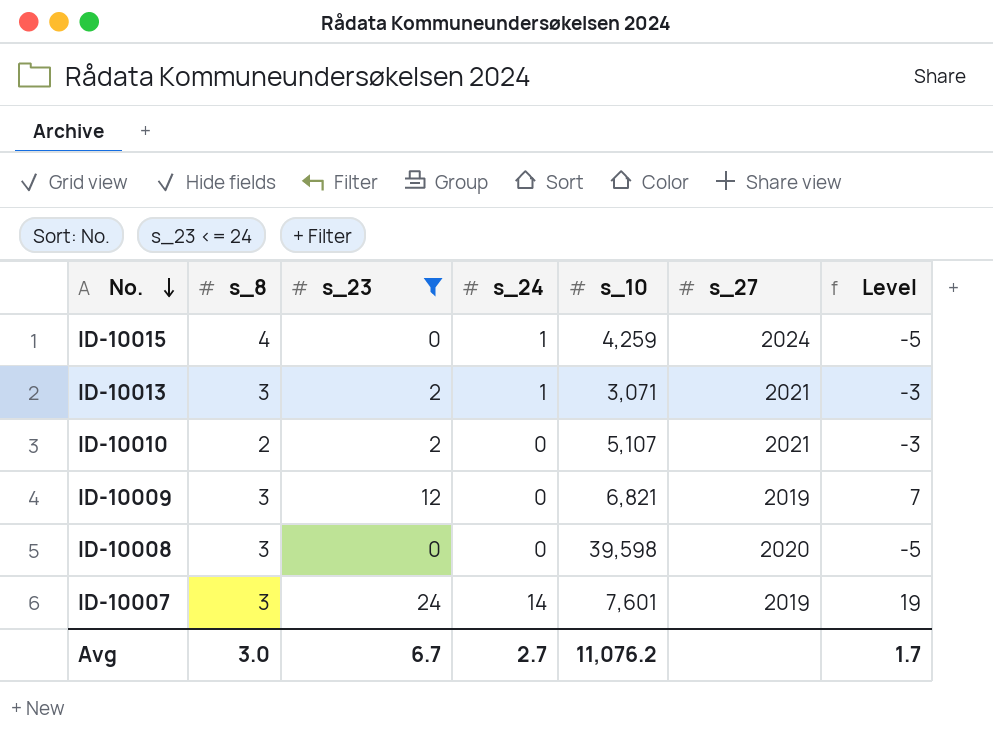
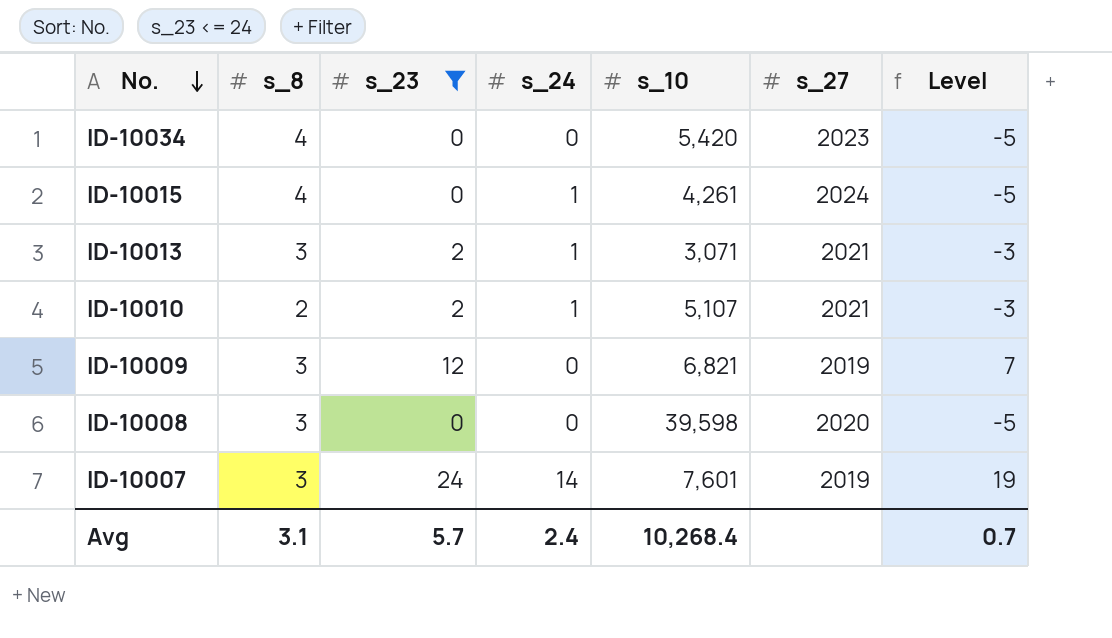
row ID-10034: none -> 4 | 0 | 0 | 5,420 | 2023 | -5
ID-10015 | s_10: 4,259 -> 4,261
ID-10010 | s_24: 0 -> 1
Avg | s_8: 3.0 -> 3.1
Avg | s_23: 6.7 -> 5.7
Avg | s_24: 2.7 -> 2.4
Avg | s_10: 11,076.2 -> 10,268.4
Avg | Level: 1.7 -> 0.7

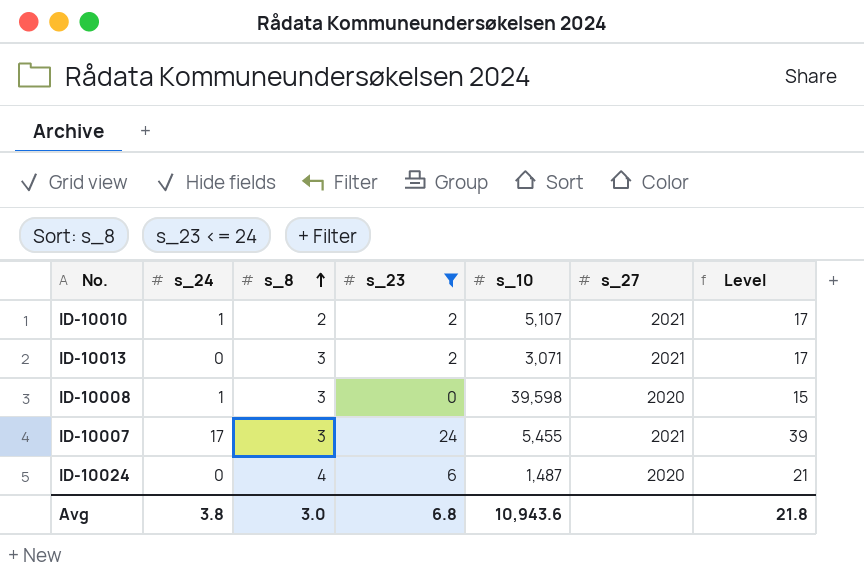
row order: No. descending -> s_8 ascending
column s_24 | position: 4 -> 2
column Level | formula: [s_23] - 5 -> [s_23] + 15
row ID-10034: 4 | 0 | 0 | 5,420 | 2023 | -5 -> none
row ID-10015: 4 | 0 | 1 | 4,261 | 2024 | -5 -> none
row ID-10009: 3 | 12 | 0 | 6,821 | 2019 | 7 -> none
ID-10013 | s_24: 1 -> 0
ID-10008 | s_24: 0 -> 1
ID-10007 | s_24: 14 -> 17
ID-10007 | s_10: 7,601 -> 5,455
ID-10007 | s_27: 2019 -> 2021
row ID-10024: none -> 0 | 4 | 6 | 1,487 | 2020 | 21
Avg | s_24: 2.4 -> 3.8
Avg | s_8: 3.1 -> 3.0
Avg | s_23: 5.7 -> 6.8
Avg | s_10: 10,268.4 -> 10,943.6
Avg | Level: 0.7 -> 21.8

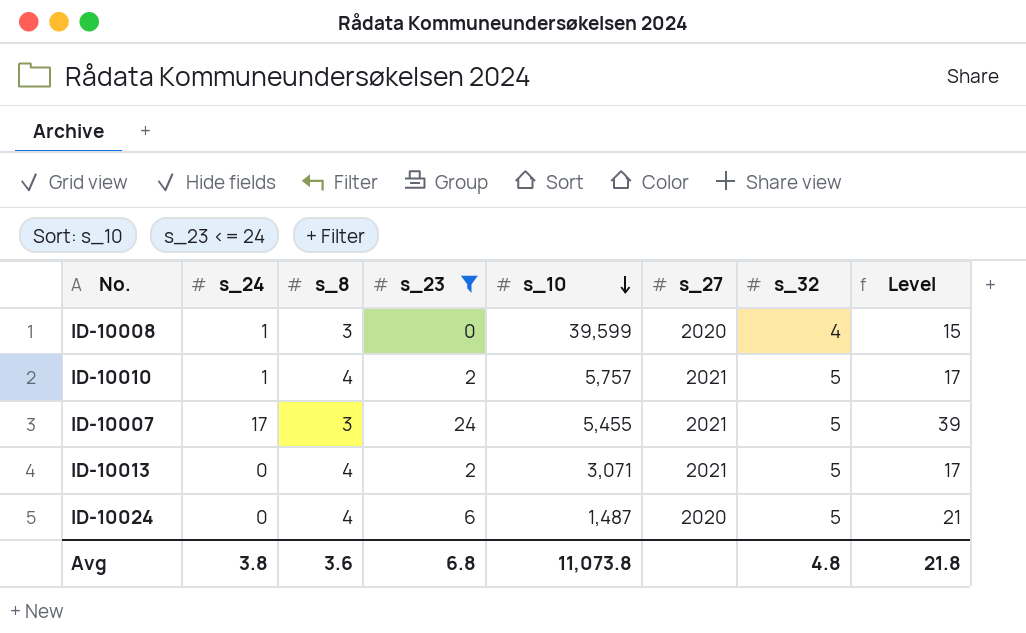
row order: s_8 ascending -> s_10 descending
column s_32 | position: none -> 7
ID-10008 | s_10: 39,598 -> 39,599
ID-10010 | s_8: 2 -> 4
ID-10010 | s_10: 5,107 -> 5,757
ID-10013 | s_8: 3 -> 4
Avg | s_8: 3.0 -> 3.6
Avg | s_10: 10,943.6 -> 11,073.8

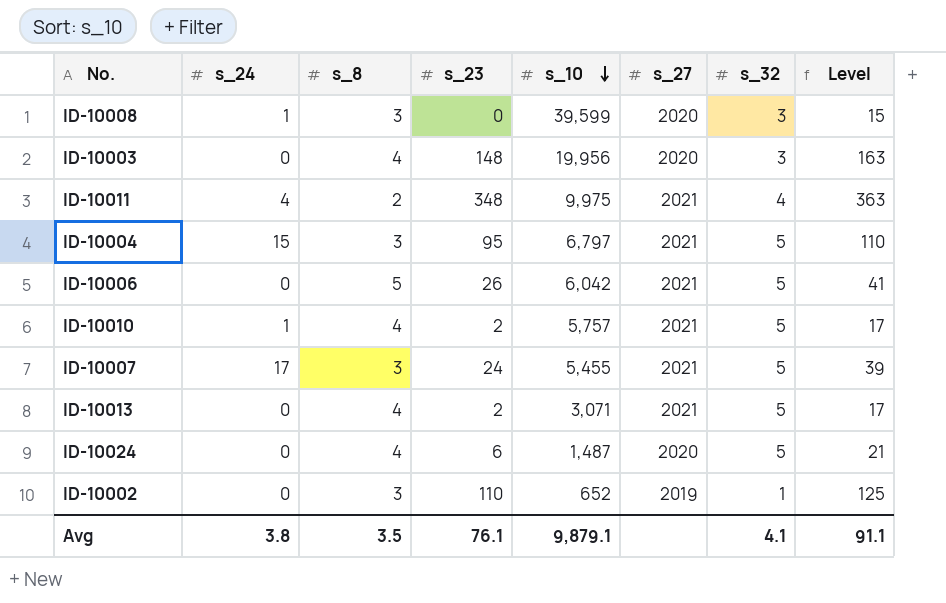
filter: s_23 <= 24 -> none
ID-10008 | s_32: 4 -> 3
Avg | s_8: 3.6 -> 3.5
Avg | s_23: 6.8 -> 76.1
Avg | s_10: 11,073.8 -> 9,879.1
Avg | s_32: 4.8 -> 4.1
Avg | Level: 21.8 -> 91.1

